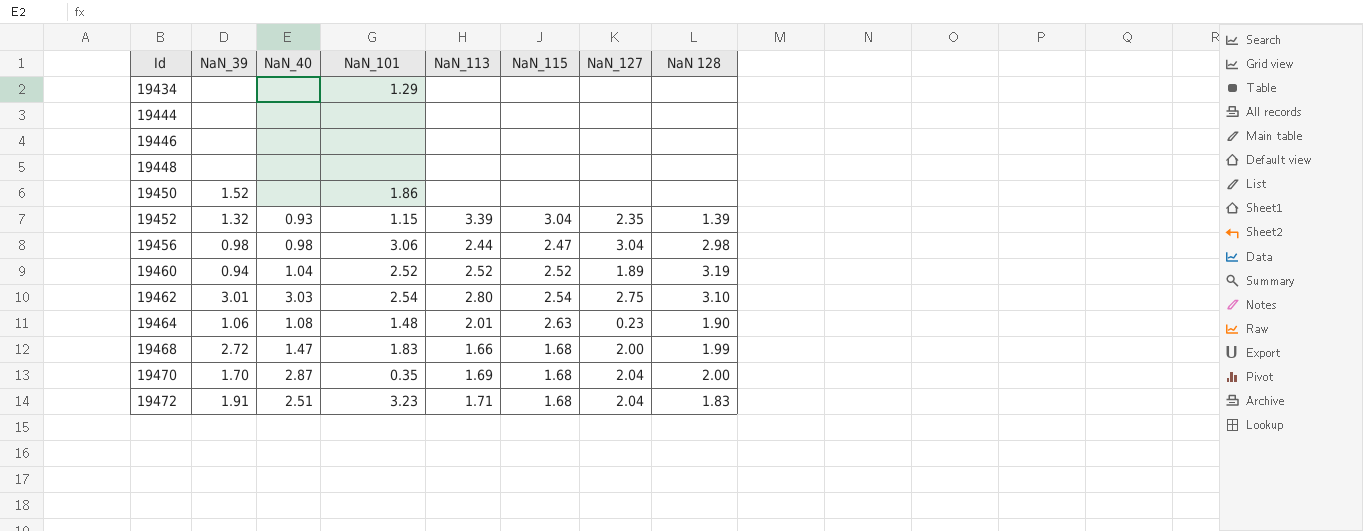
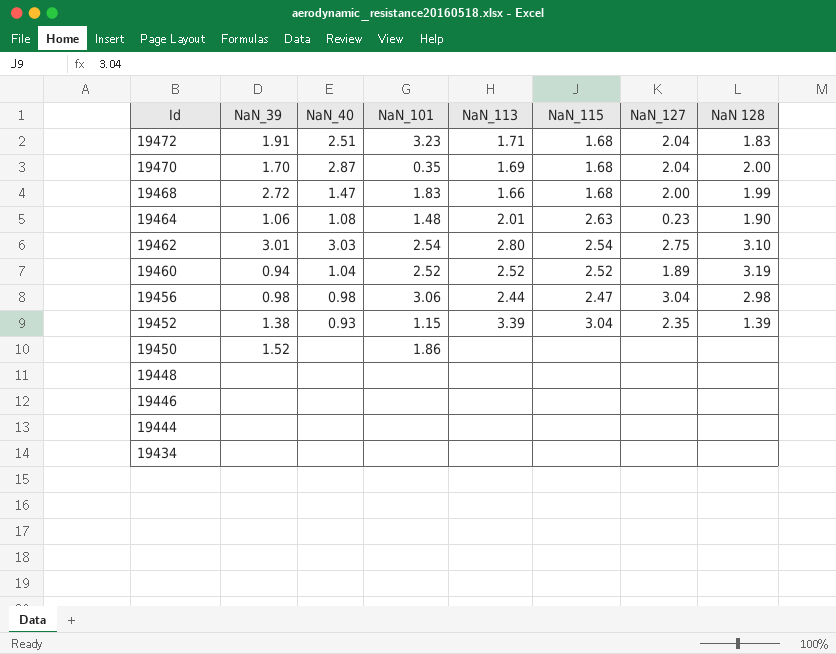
row order: Id ascending -> Id descending
19452 | NaN_39: 1.32 -> 1.38
19434 | NaN_101: 1.29 -> none

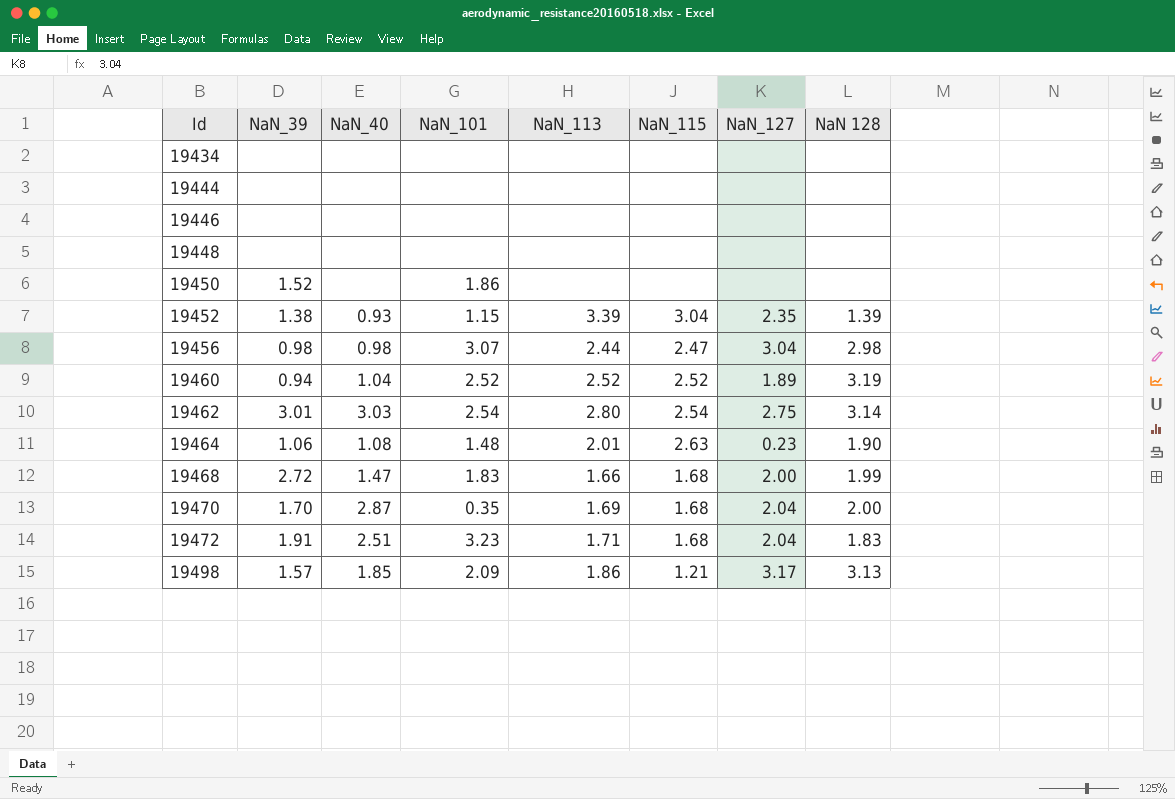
row order: Id descending -> Id ascending
19456 | NaN_101: 3.06 -> 3.07
19462 | NaN 128: 3.10 -> 3.14
row 19498: none -> 1.57 | 1.85 | 2.09 | 1.86 | 1.21 | 3.17 | 3.13

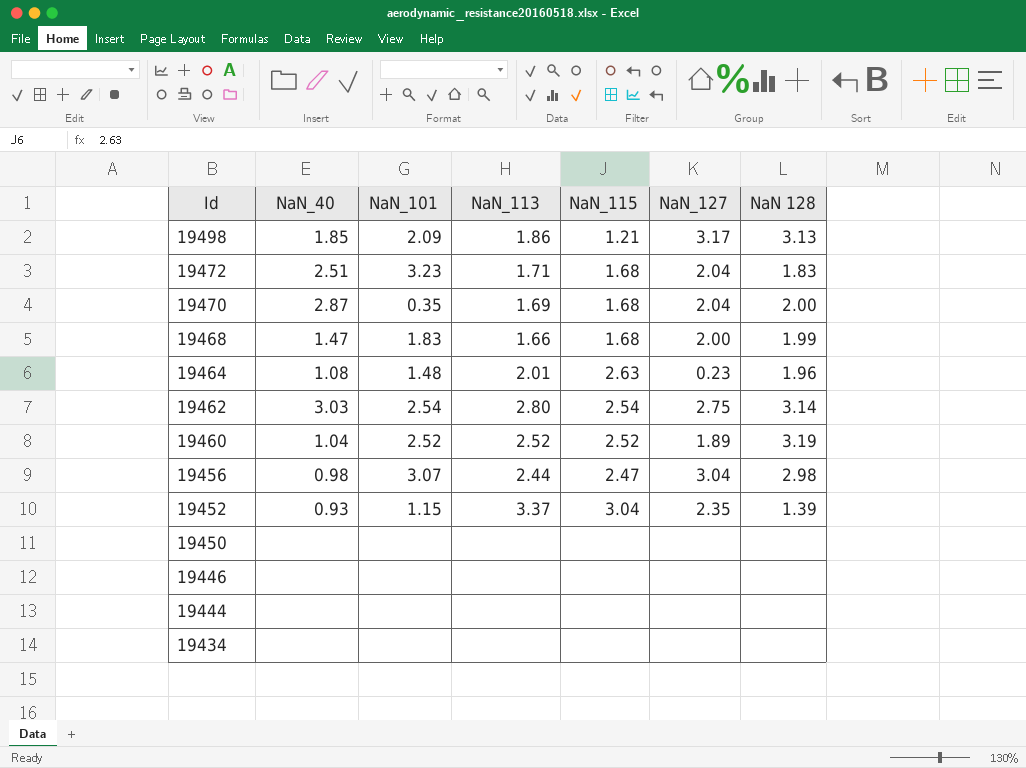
row order: Id ascending -> Id descending
column NaN_39 | position: 2 -> none
row 19448: none | none | none | none | none | none | none -> none
19464 | NaN 128: 1.90 -> 1.96
19452 | NaN_113: 3.39 -> 3.37
19450 | NaN_101: 1.86 -> none

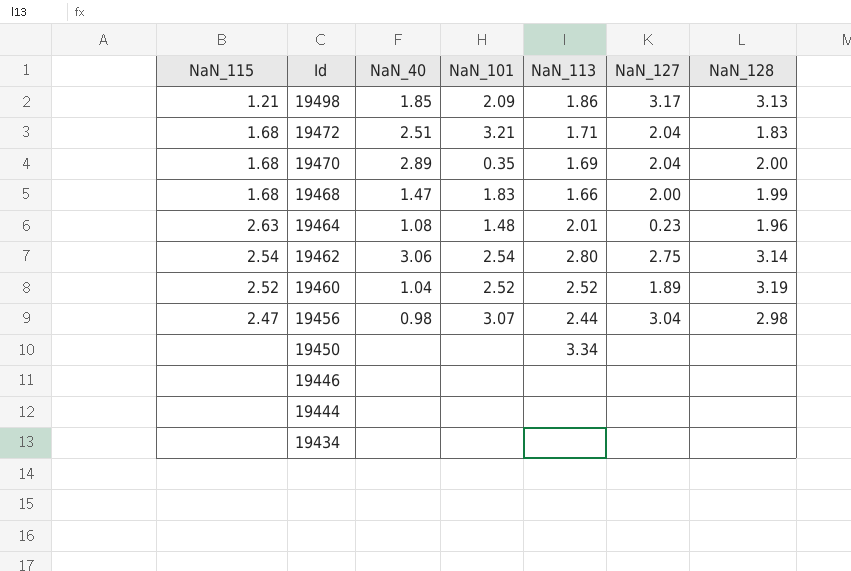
column NaN_115 | position: 5 -> 1
column name: NaN 128 -> NaN_128
row 19452: 0.93 | 1.15 | 3.37 | 3.04 | 2.35 | 1.39 -> none
19472 | NaN_101: 3.23 -> 3.21
19470 | NaN_40: 2.87 -> 2.89
19462 | NaN_40: 3.03 -> 3.06
19450 | NaN_113: none -> 3.34

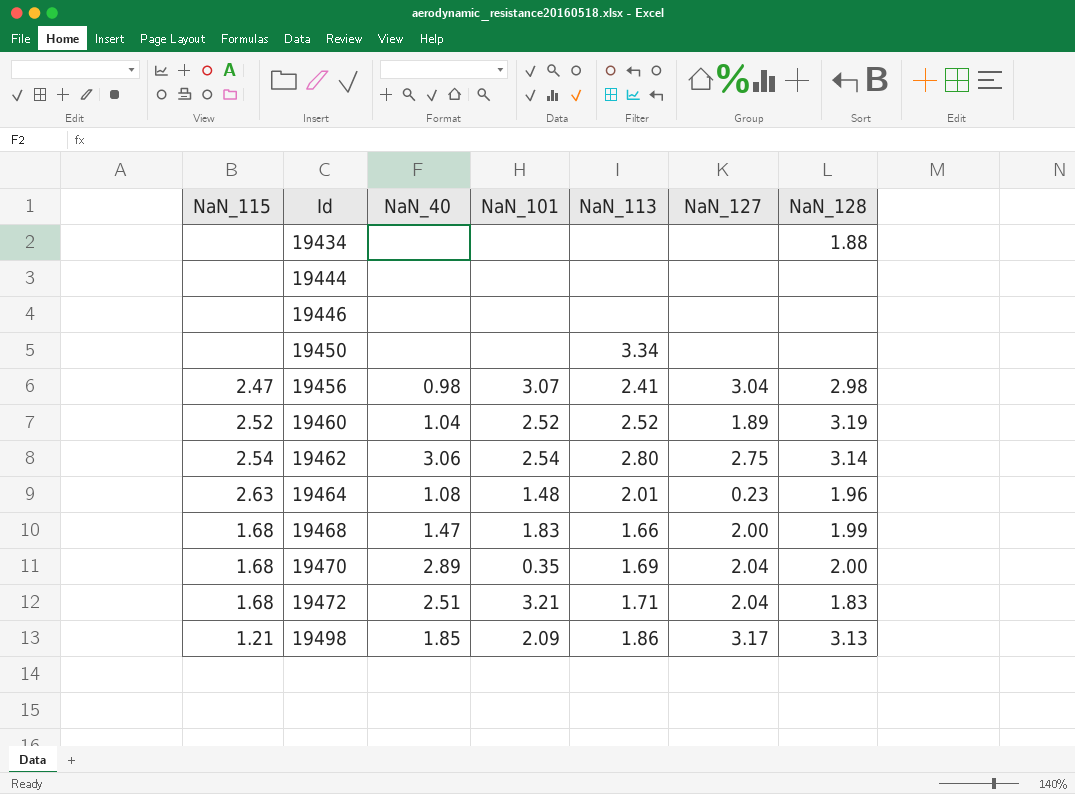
row order: Id descending -> Id ascending
19434 | NaN_128: none -> 1.88
19456 | NaN_113: 2.44 -> 2.41

